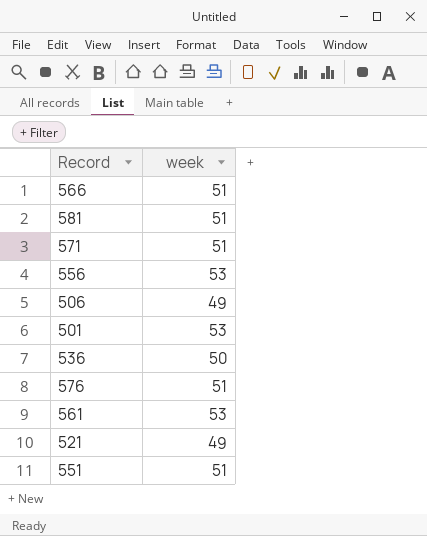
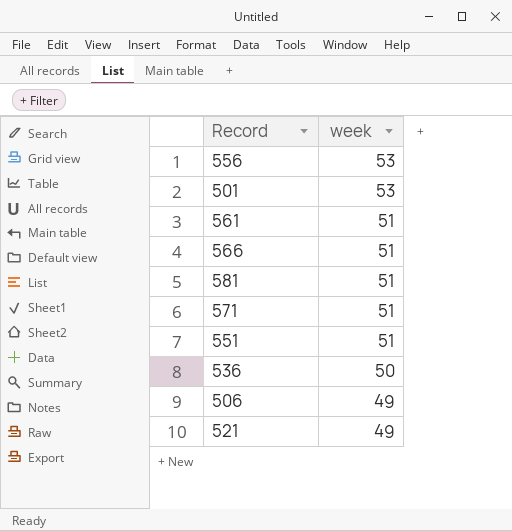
row order: none -> week descending
row 576: 51 -> none
561 | week: 53 -> 51

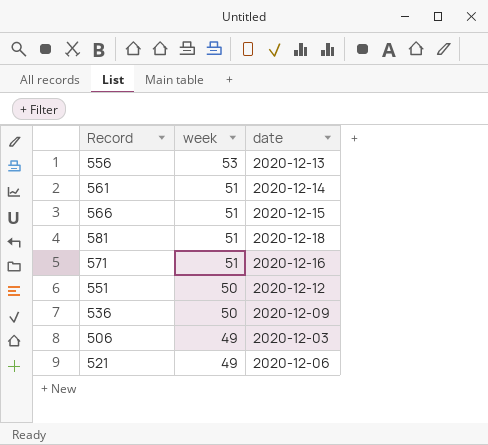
column date | position: none -> 3
row 501: 53 -> none
551 | week: 51 -> 50

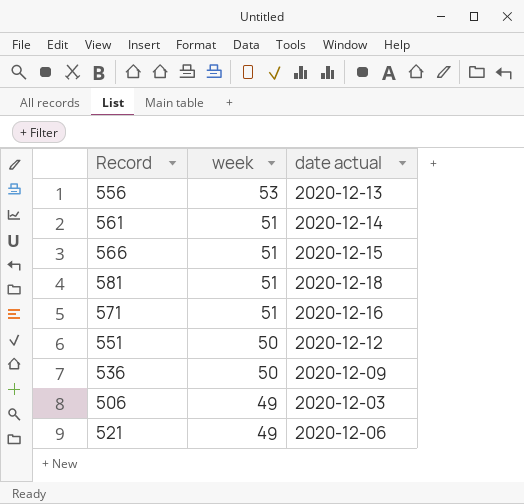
column name: date -> date actual

